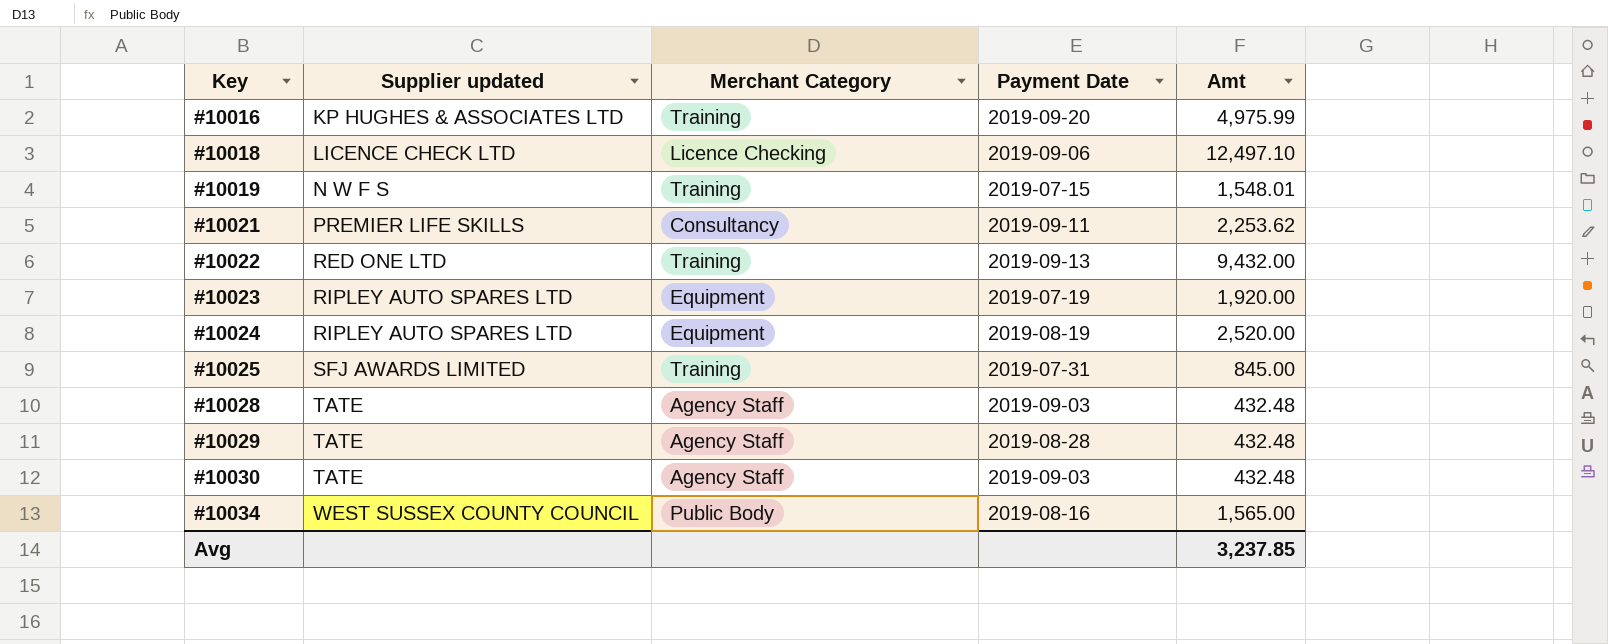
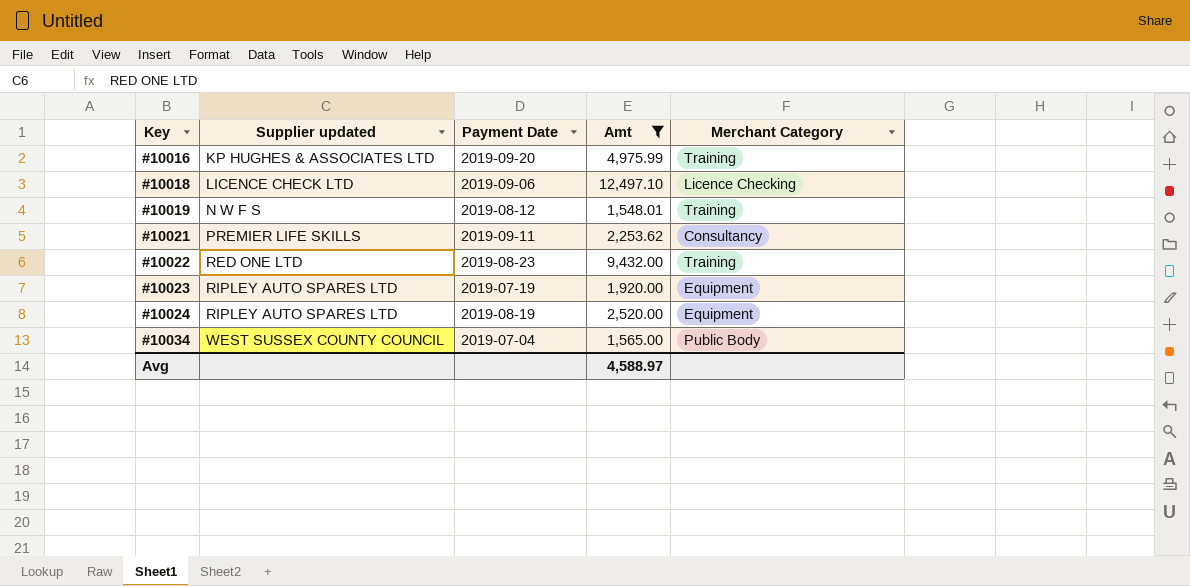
filter: none -> Amt >= 1,548.01
column Merchant Category | position: 3 -> 5
#10019 | Payment Date: 2019-07-15 -> 2019-08-12
#10022 | Payment Date: 2019-09-13 -> 2019-08-23
#10034 | Payment Date: 2019-08-16 -> 2019-07-04
Avg | Amt: 3,237.85 -> 4,588.97

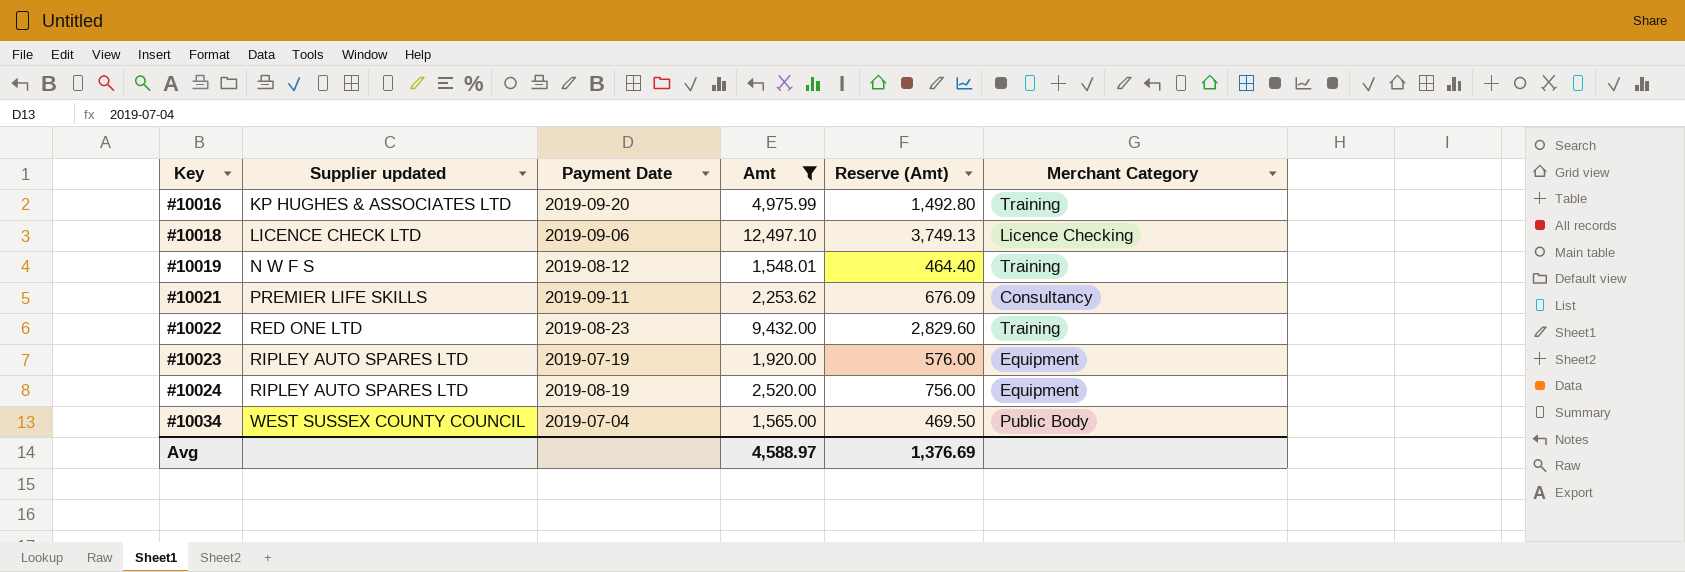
column Reserve (Amt) | formula: none -> [Amt] * 0.3

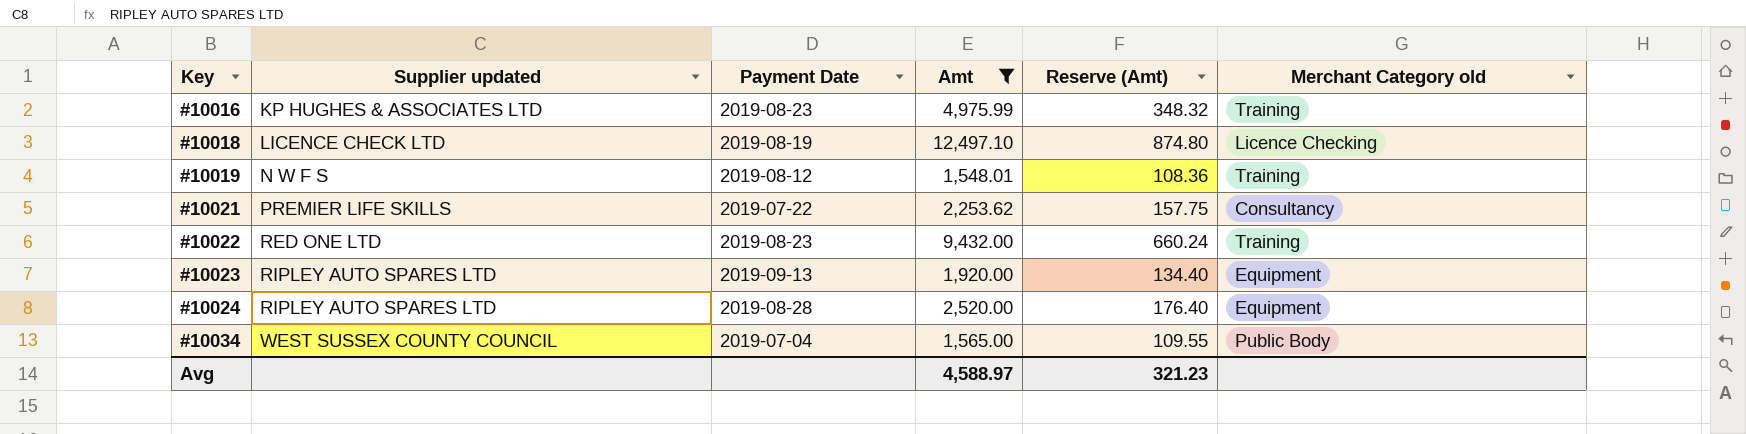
column Reserve (Amt) | formula: [Amt] * 0.3 -> [Amt] * 0.07
column name: Merchant Category -> Merchant Category old
#10016 | Payment Date: 2019-09-20 -> 2019-08-23
#10018 | Payment Date: 2019-09-06 -> 2019-08-19
#10021 | Payment Date: 2019-09-11 -> 2019-07-22
#10023 | Payment Date: 2019-07-19 -> 2019-09-13
#10024 | Payment Date: 2019-08-19 -> 2019-08-28
Avg | Reserve (Amt): 1,376.69 -> 321.23

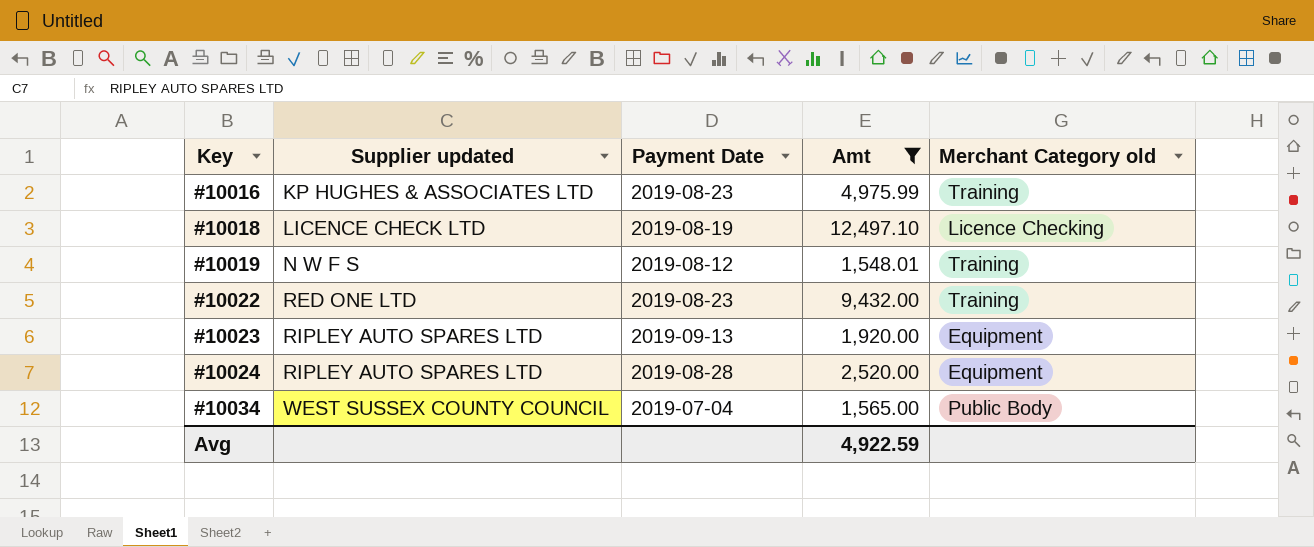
column Reserve (Amt) | formula: [Amt] * 0.07 -> none
row #10021: PREMIER LIFE SKILLS | 2019-07-22 | 2,253.62 | 157.75 | Consultancy -> none
Avg | Amt: 4,588.97 -> 4,922.59

